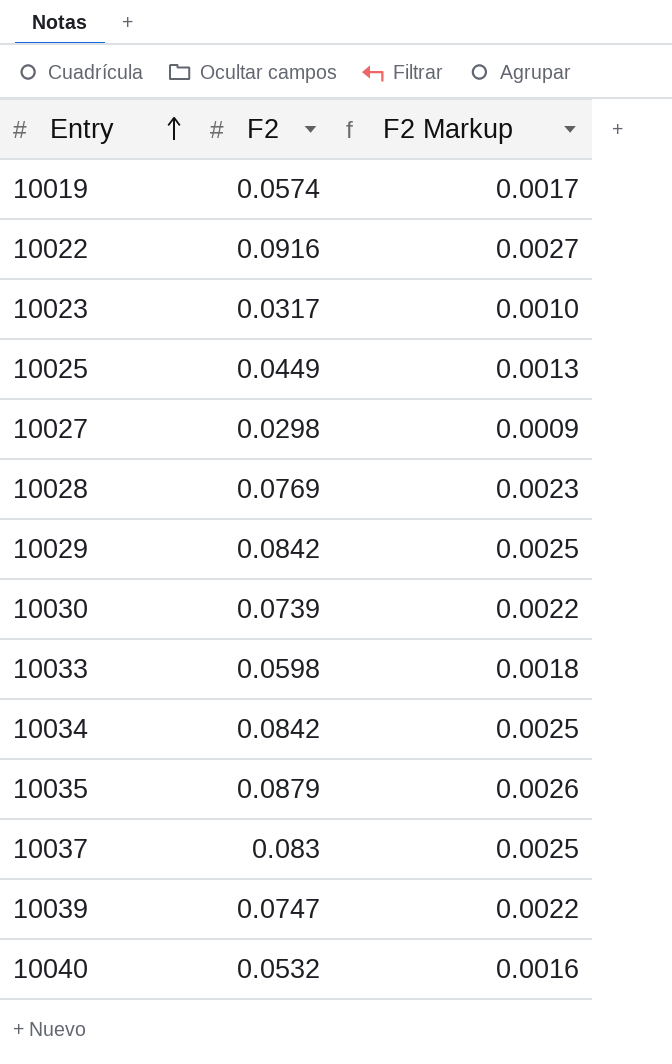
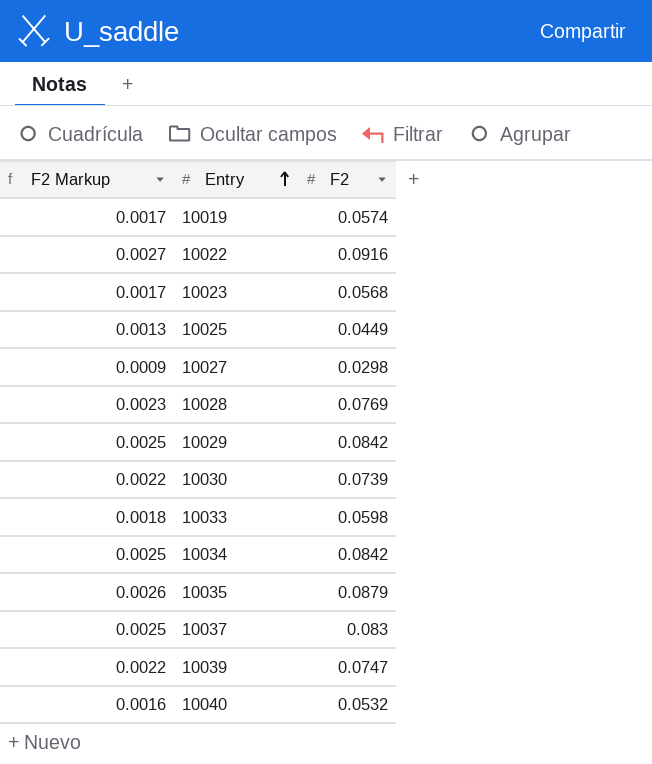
column F2 Markup | position: 3 -> 1
10023 | F2 Markup: 0.0010 -> 0.0017
10023 | F2: 0.0317 -> 0.0568

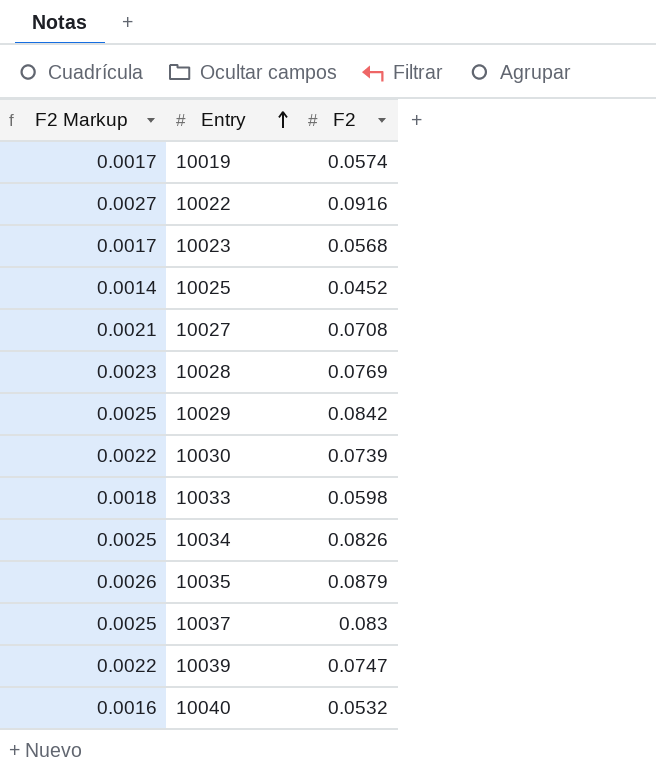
10025 | F2 Markup: 0.0013 -> 0.0014
10025 | F2: 0.0449 -> 0.0452
10027 | F2 Markup: 0.0009 -> 0.0021
10027 | F2: 0.0298 -> 0.0708
10034 | F2: 0.0842 -> 0.0826

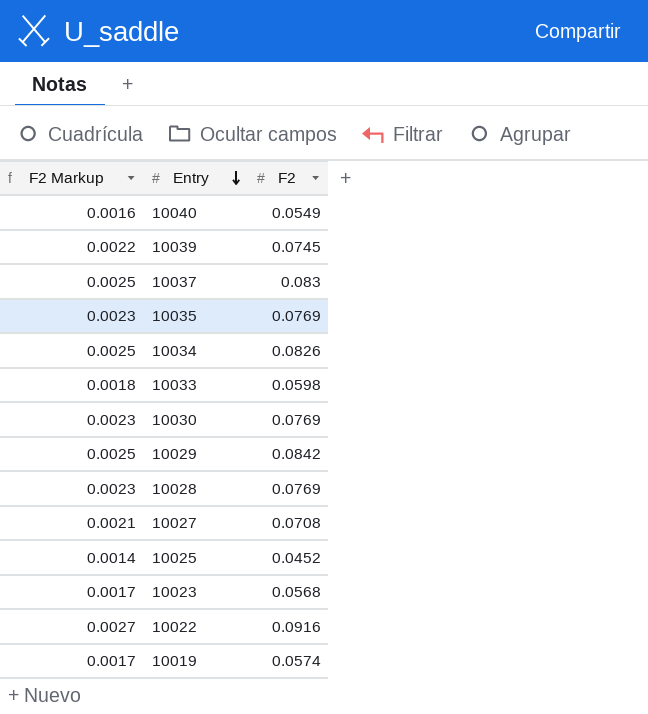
row order: Entry ascending -> Entry descending
10040 | F2: 0.0532 -> 0.0549
10039 | F2: 0.0747 -> 0.0745
10035 | F2 Markup: 0.0026 -> 0.0023
10035 | F2: 0.0879 -> 0.0769
10030 | F2 Markup: 0.0022 -> 0.0023
10030 | F2: 0.0739 -> 0.0769

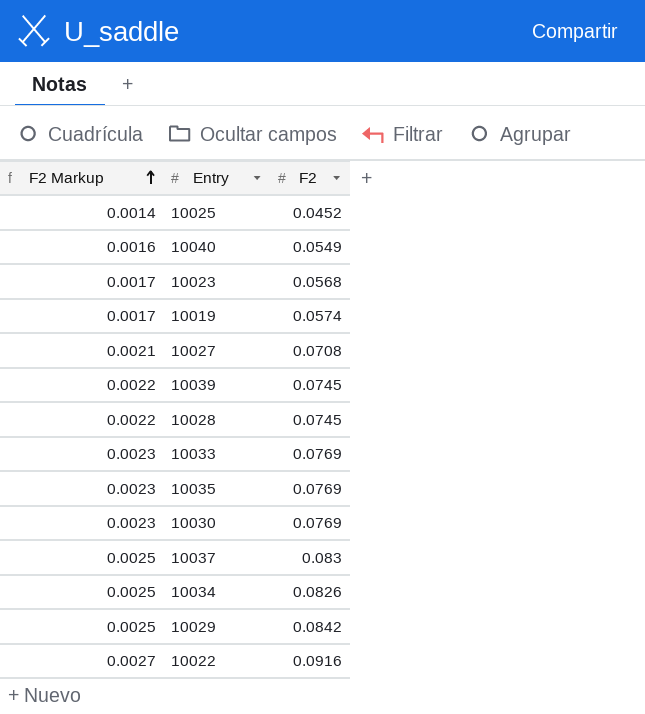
row order: Entry descending -> F2 Markup ascending
10028 | F2 Markup: 0.0023 -> 0.0022
10028 | F2: 0.0769 -> 0.0745
10033 | F2 Markup: 0.0018 -> 0.0023
10033 | F2: 0.0598 -> 0.0769

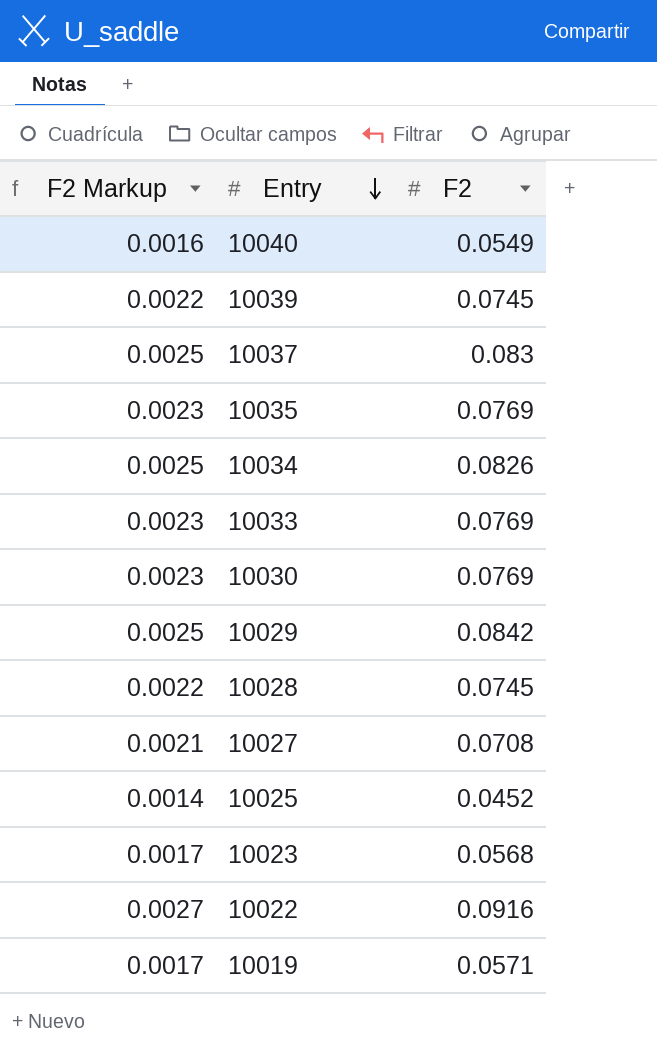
row order: F2 Markup ascending -> Entry descending
10019 | F2: 0.0574 -> 0.0571

